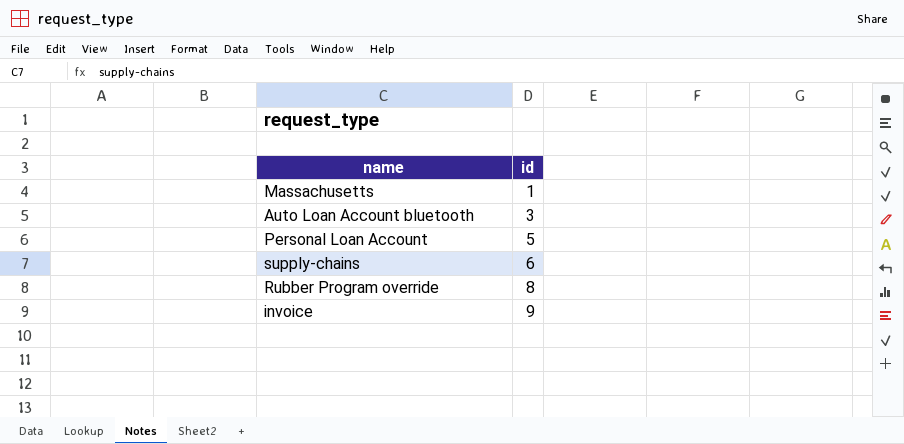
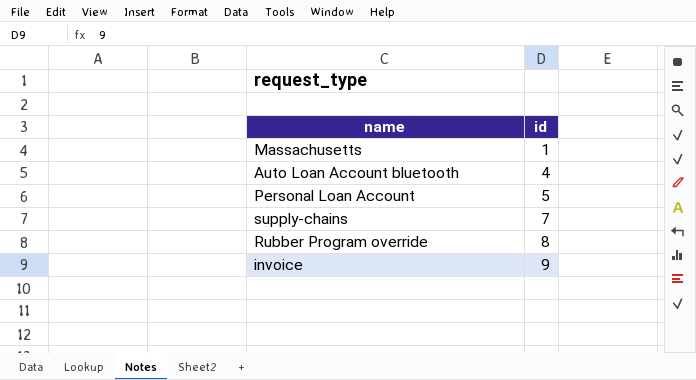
Auto Loan Account bluetooth | id: 3 -> 4
supply-chains | id: 6 -> 7

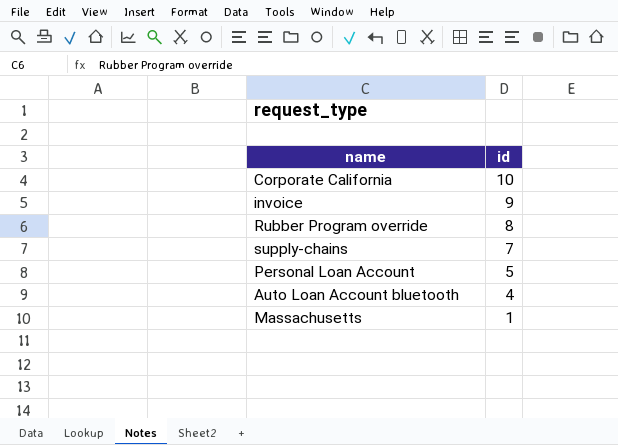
row order: id ascending -> id descending
row Corporate California: none -> 10

